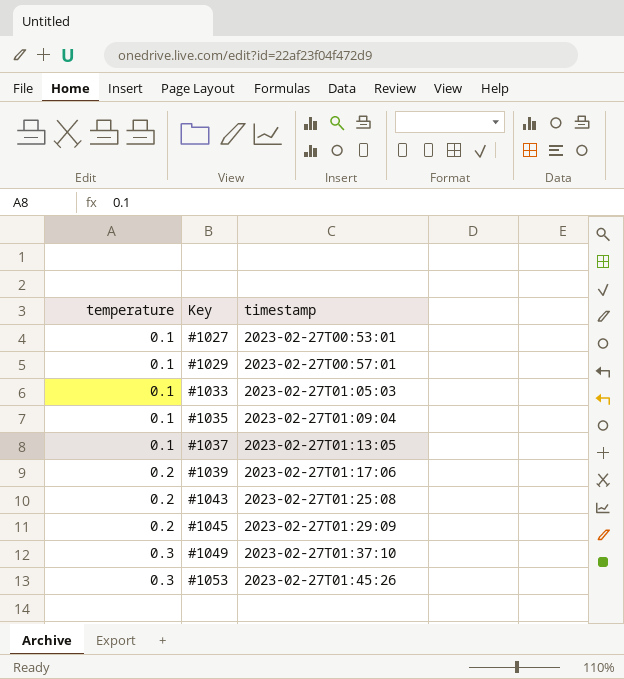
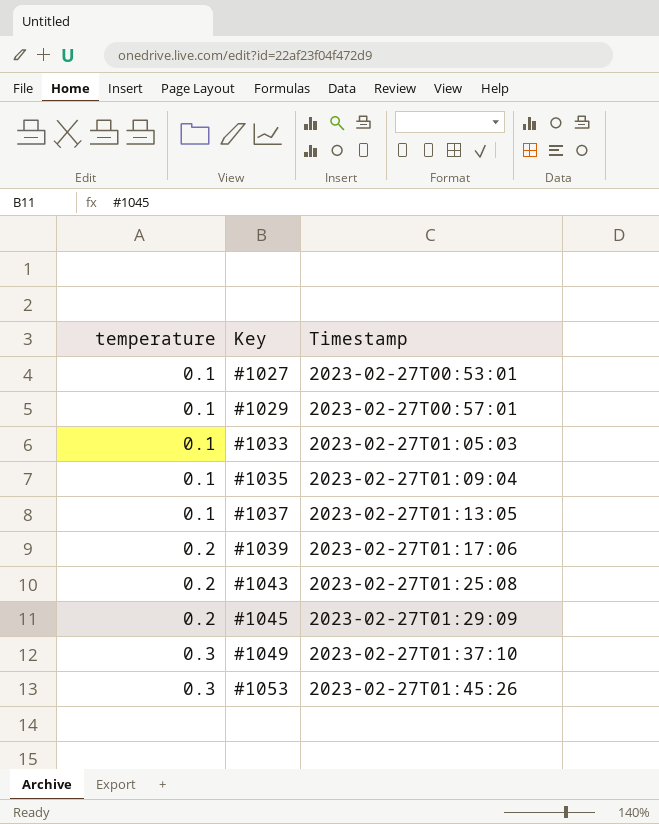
column name: timestamp -> Timestamp

